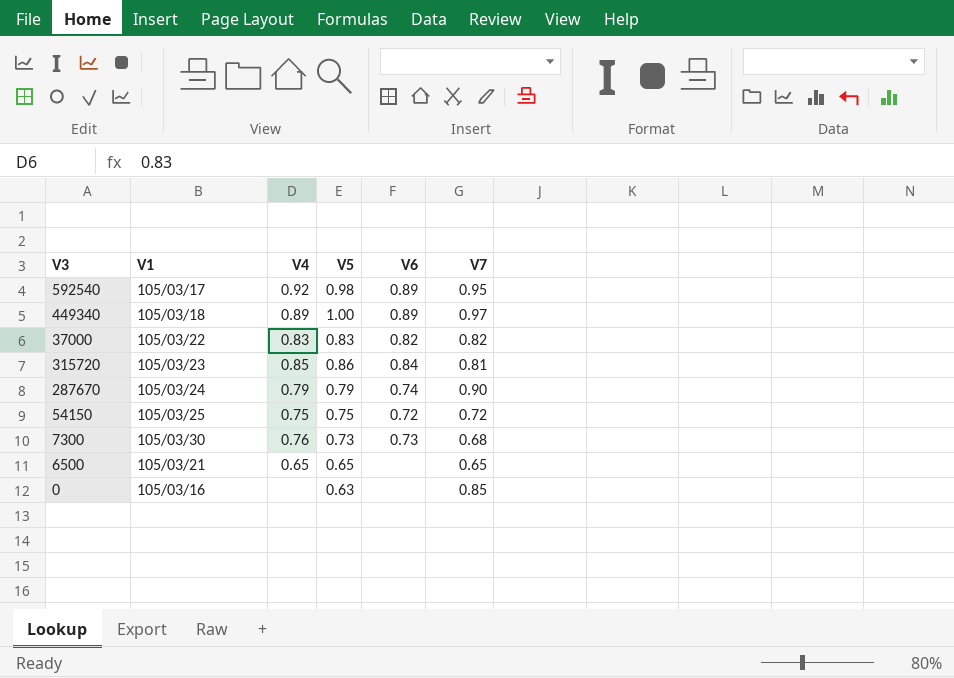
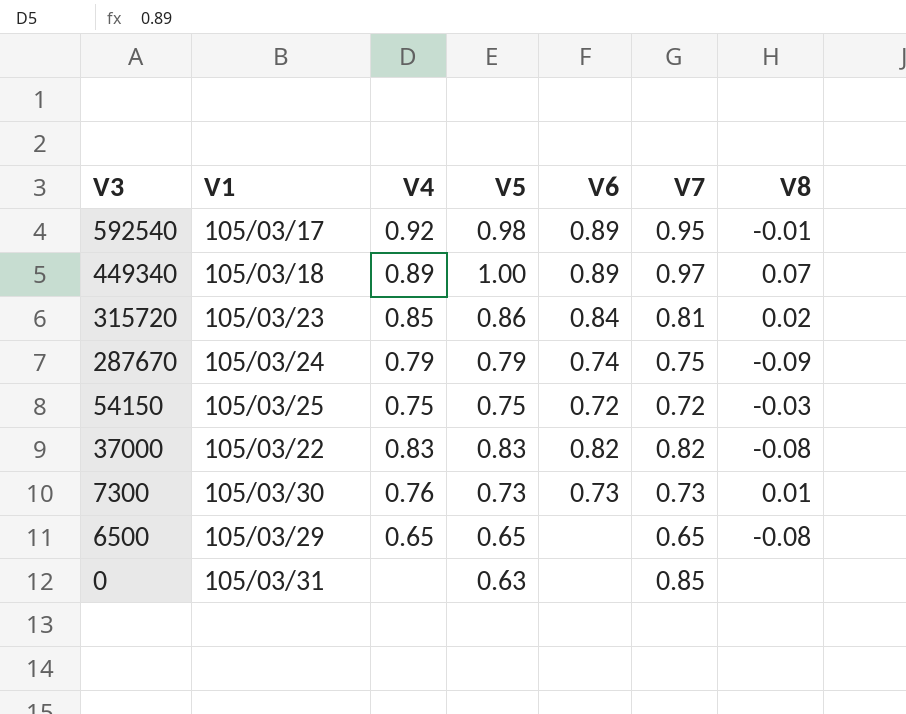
row order: none -> V3 descending
column V8 | position: none -> 7
287670 | V7: 0.90 -> 0.75
7300 | V7: 0.68 -> 0.73
6500 | V1: 105/03/21 -> 105/03/29
0 | V1: 105/03/16 -> 105/03/31

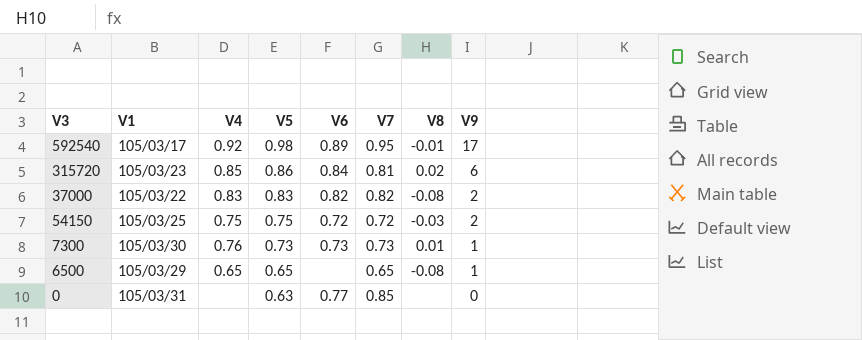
row order: V3 descending -> V5 descending
column V9 | position: none -> 8
row 449340: 105/03/18 | 0.89 | 1.00 | 0.89 | 0.97 | 0.07 -> none
row 287670: 105/03/24 | 0.79 | 0.79 | 0.74 | 0.75 | -0.09 -> none
0 | V6: none -> 0.77

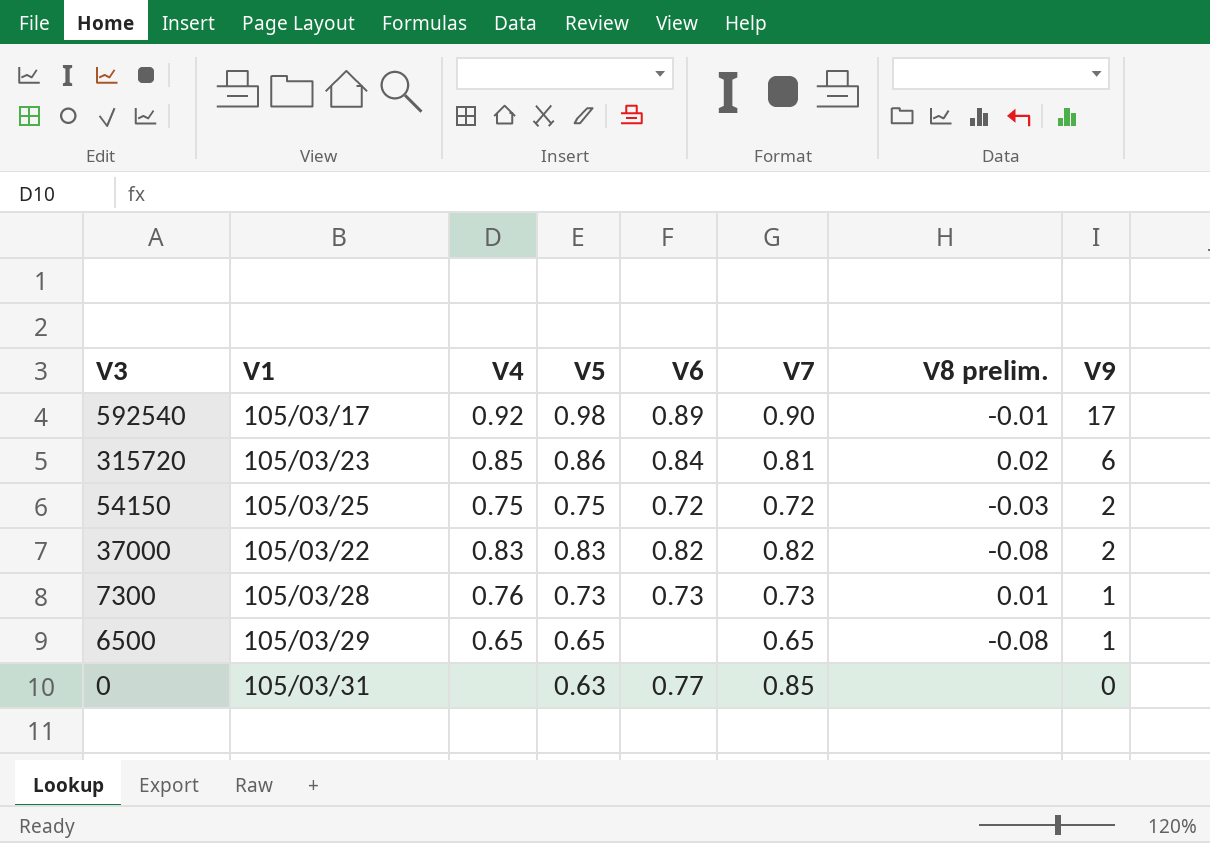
row order: V5 descending -> V3 descending
column name: V8 -> V8 prelim.
592540 | V7: 0.95 -> 0.90
7300 | V1: 105/03/30 -> 105/03/28

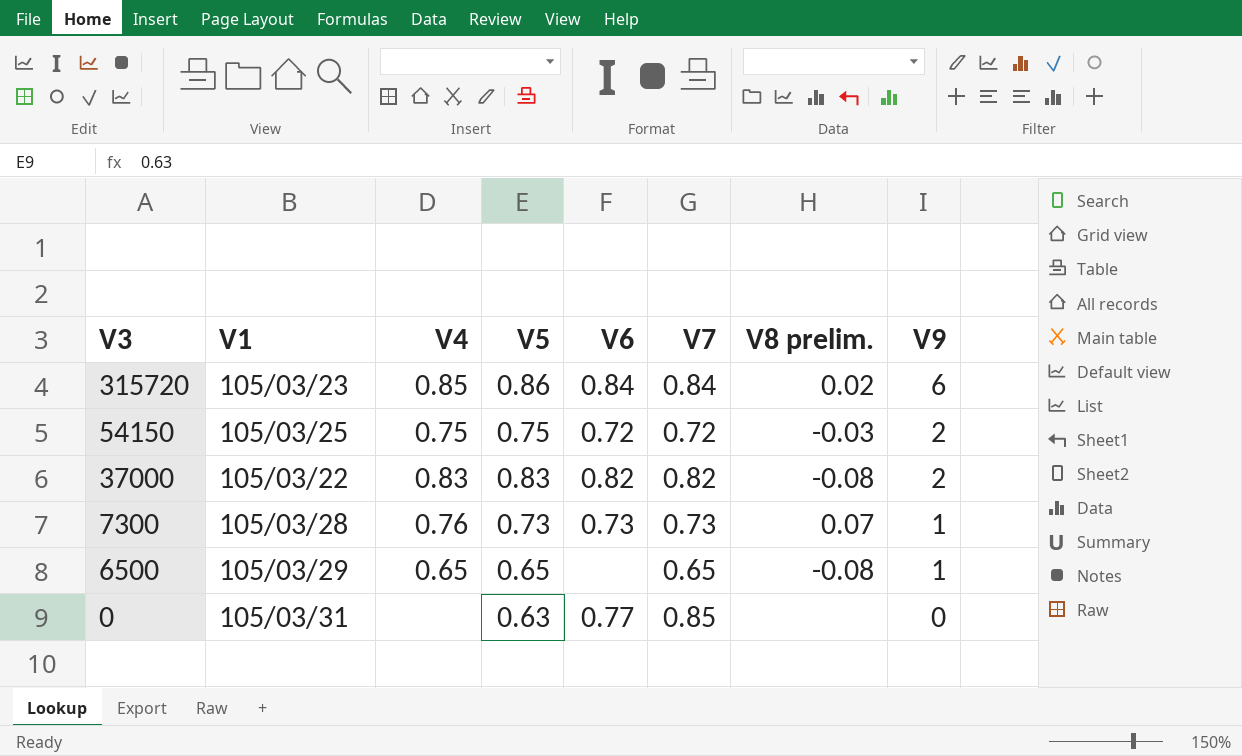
row 592540: 105/03/17 | 0.92 | 0.98 | 0.89 | 0.90 | -0.01 | 17 -> none
315720 | V7: 0.81 -> 0.84
7300 | V8 prelim.: 0.01 -> 0.07

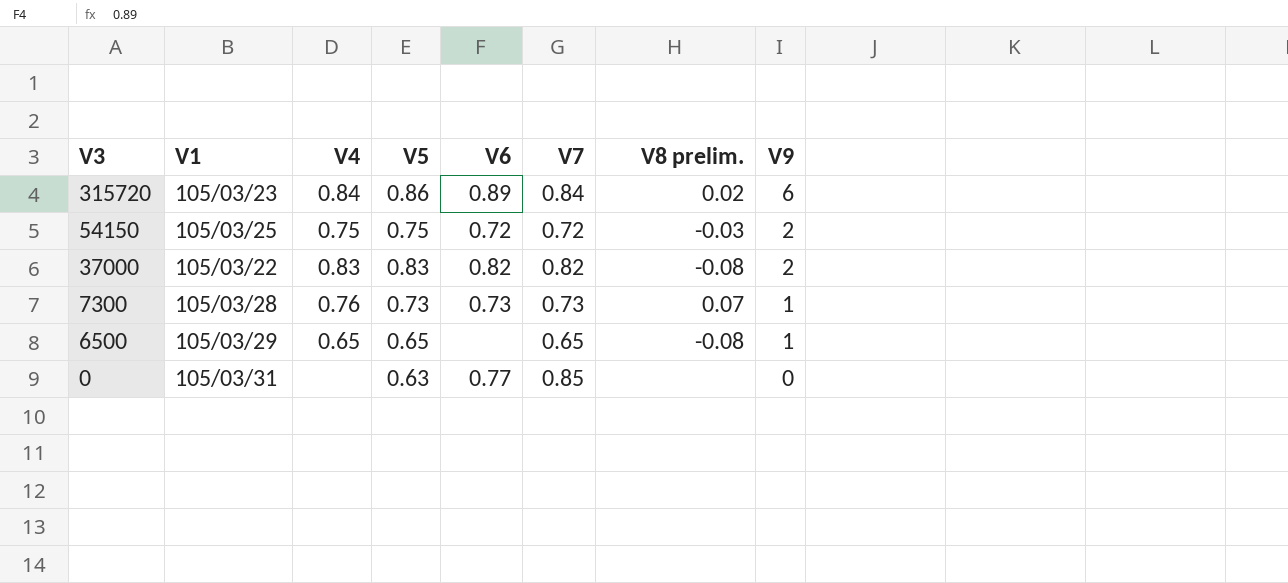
315720 | V4: 0.85 -> 0.84
315720 | V6: 0.84 -> 0.89

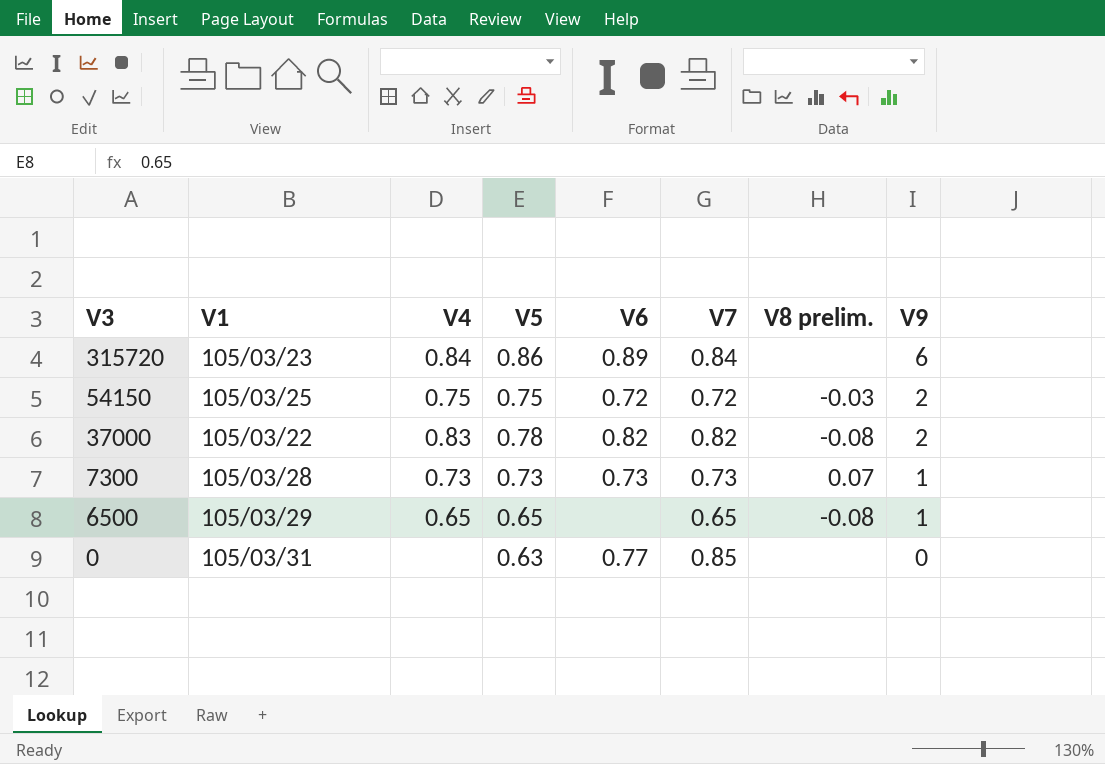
315720 | V8 prelim.: 0.02 -> none
37000 | V5: 0.83 -> 0.78
7300 | V4: 0.76 -> 0.73

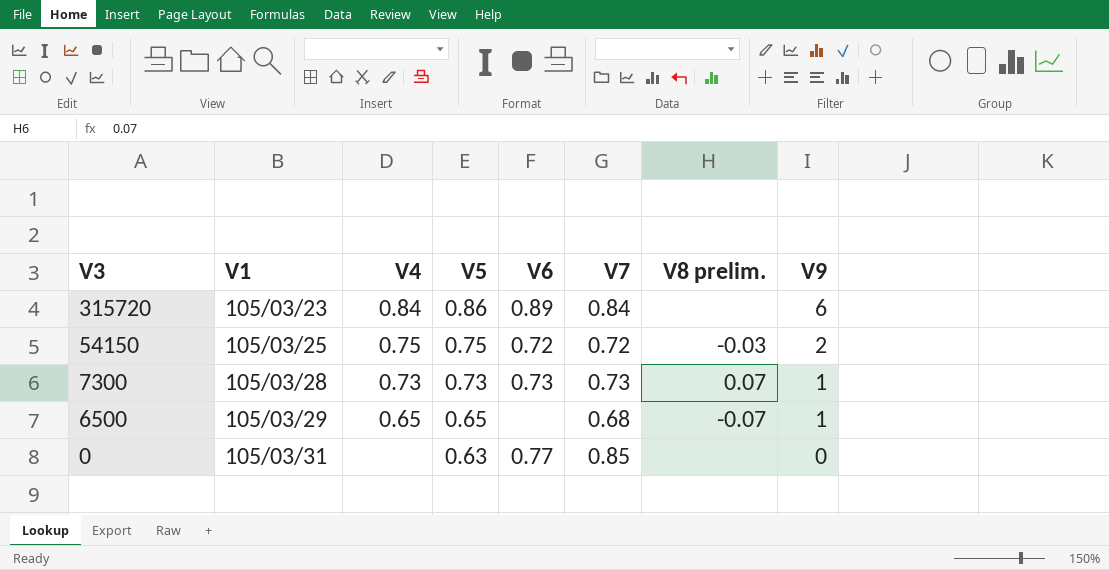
row 37000: 105/03/22 | 0.83 | 0.78 | 0.82 | 0.82 | -0.08 | 2 -> none
6500 | V7: 0.65 -> 0.68
6500 | V8 prelim.: -0.08 -> -0.07

